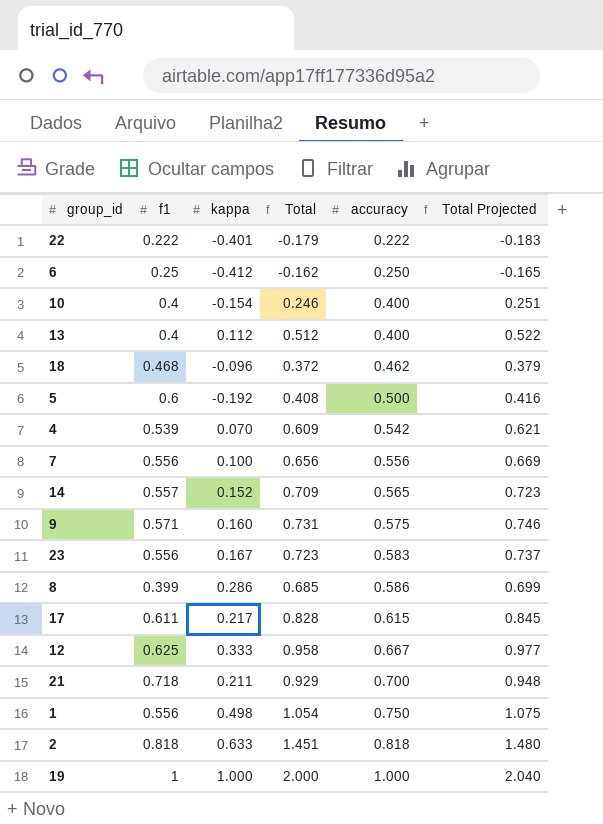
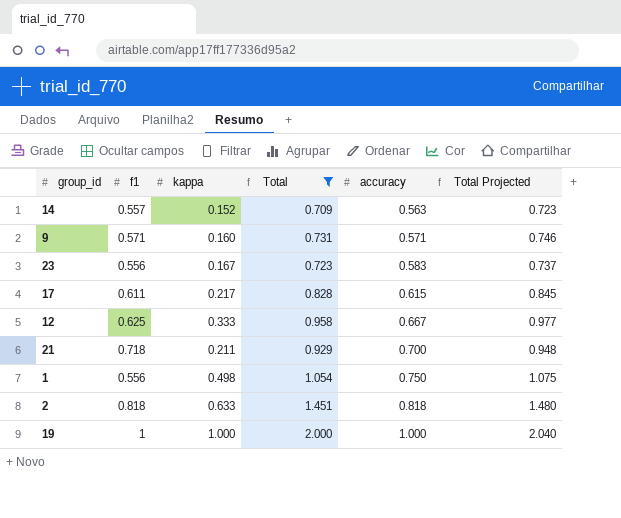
filter: none -> Total >= 0.709
14 | accuracy: 0.565 -> 0.563
9 | accuracy: 0.575 -> 0.571

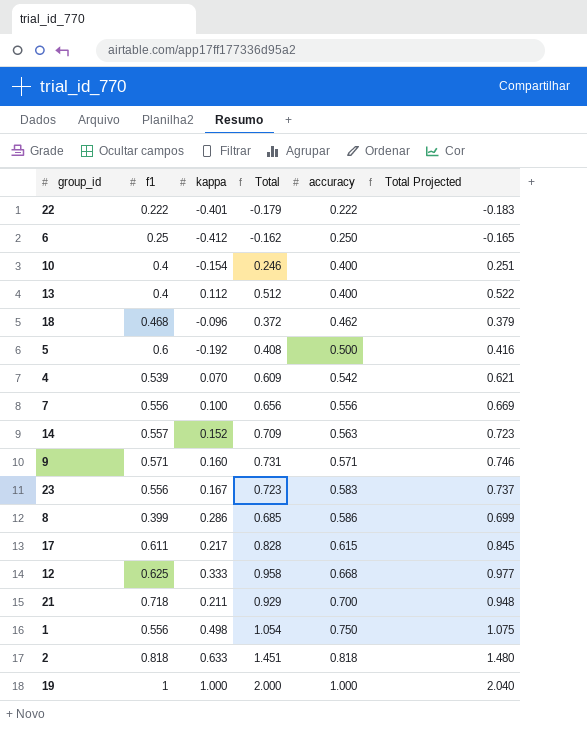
filter: Total >= 0.709 -> none
12 | accuracy: 0.667 -> 0.668

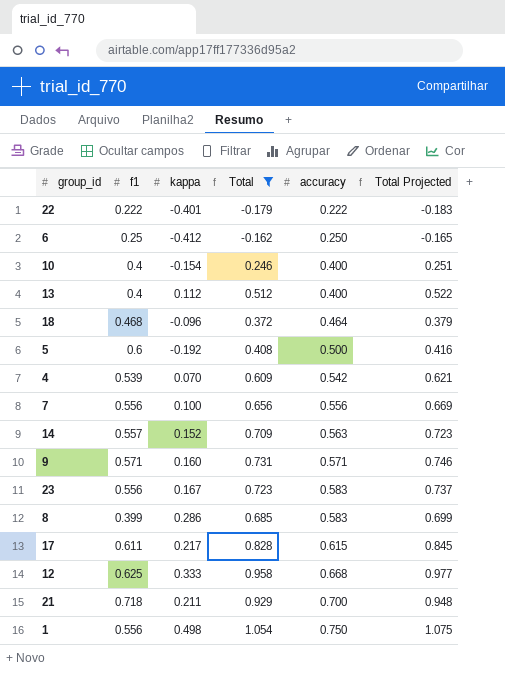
filter: none -> Total <= 1.054
18 | accuracy: 0.462 -> 0.464
8 | accuracy: 0.586 -> 0.583

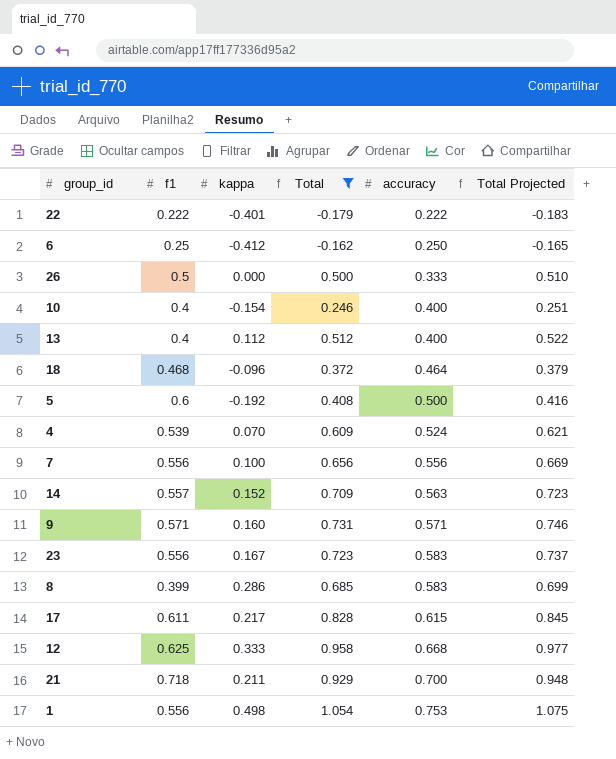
row 26: none -> 0.5 | 0.000 | 0.500 | 0.333 | 0.510
4 | accuracy: 0.542 -> 0.524
1 | accuracy: 0.750 -> 0.753

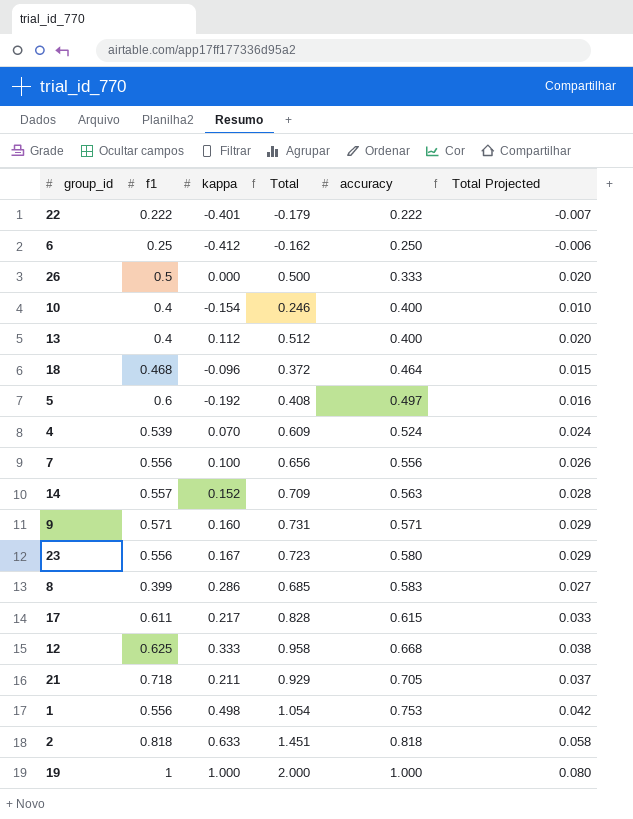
filter: Total <= 1.054 -> none
column Total Projected | formula: [Total] * 1.02 -> [Total] * 0.04
5 | accuracy: 0.500 -> 0.497
23 | accuracy: 0.583 -> 0.580
21 | accuracy: 0.700 -> 0.705

